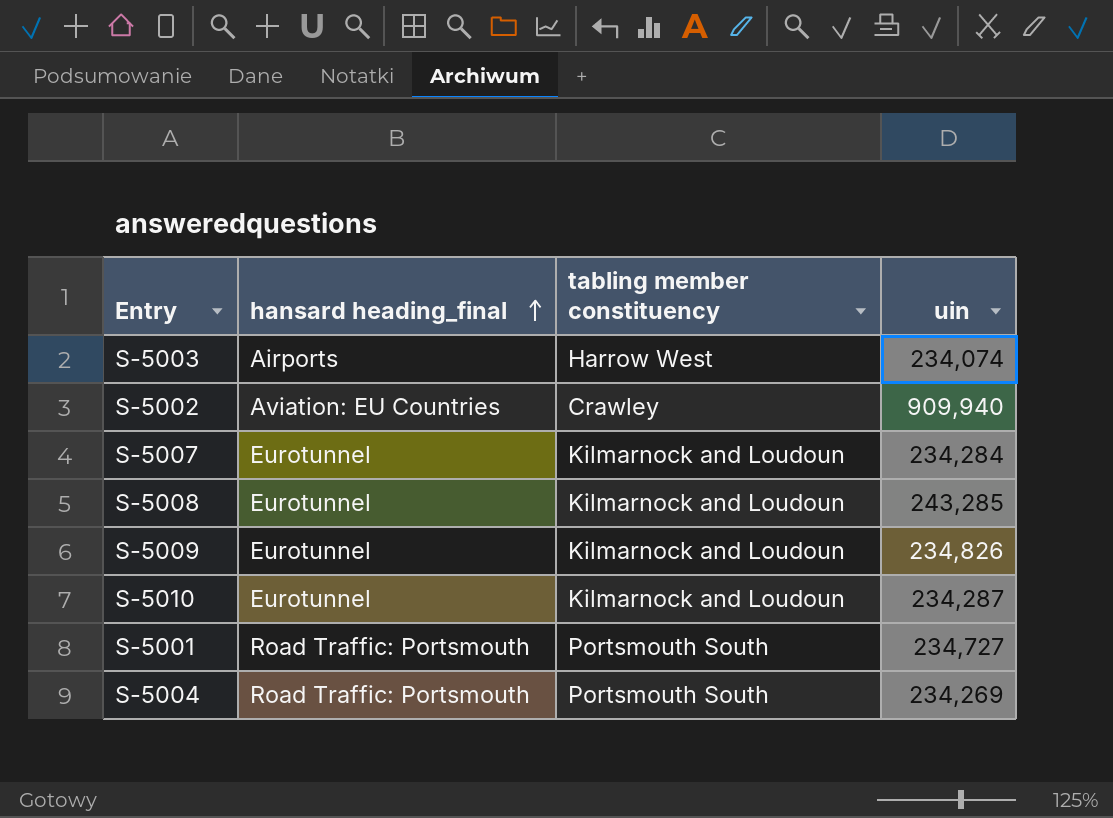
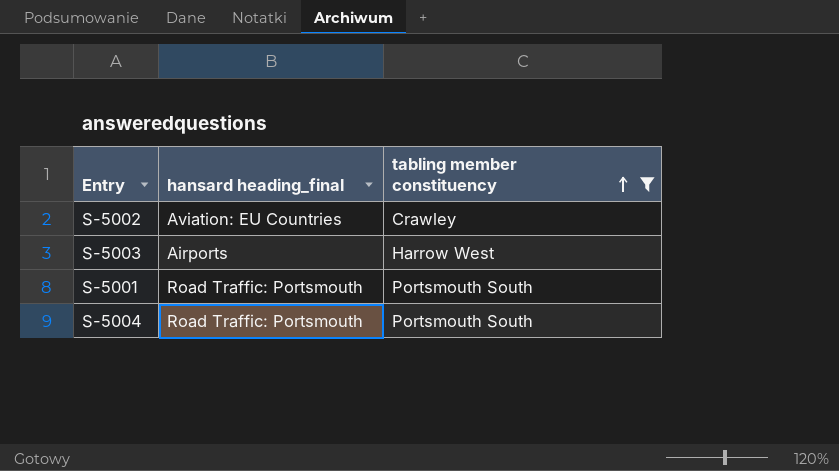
filter: none -> tabling member constituency != Kilmarnock and Loudoun
row order: hansard heading_final ascending -> tabling member constituency ascending
column uin | position: 4 -> none

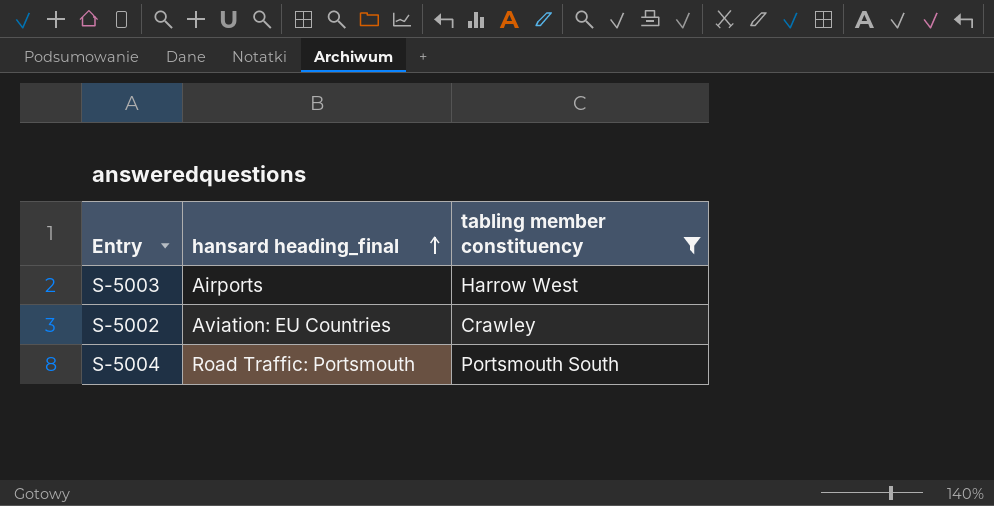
row order: tabling member constituency ascending -> hansard heading_final ascending
row S-5001: Road Traffic: Portsmouth | Portsmouth South -> none

